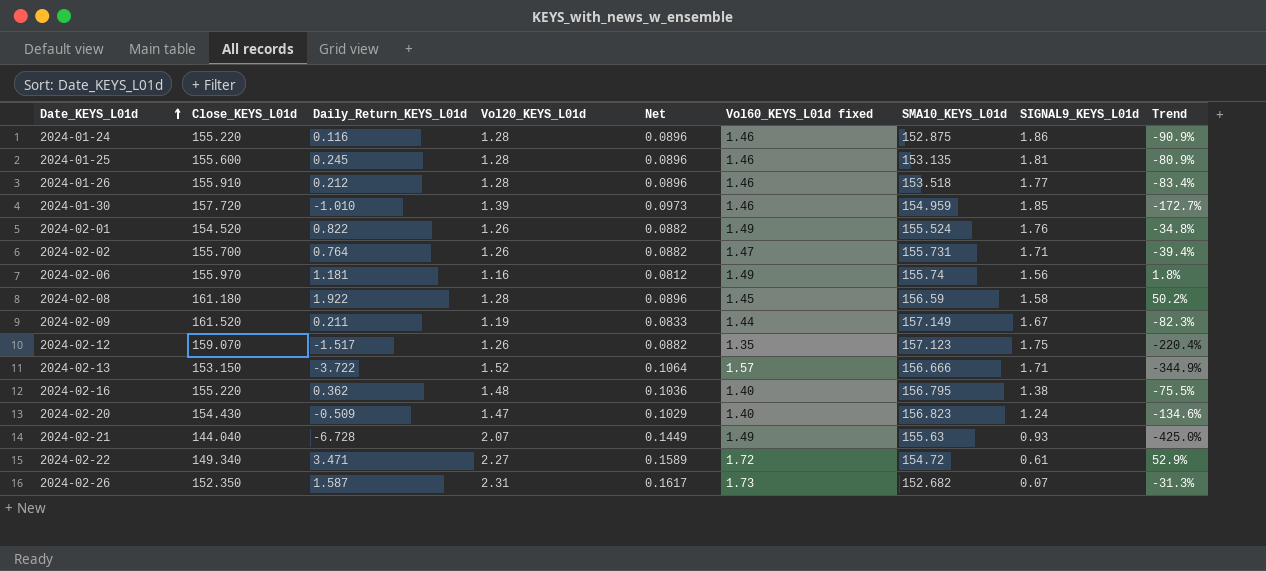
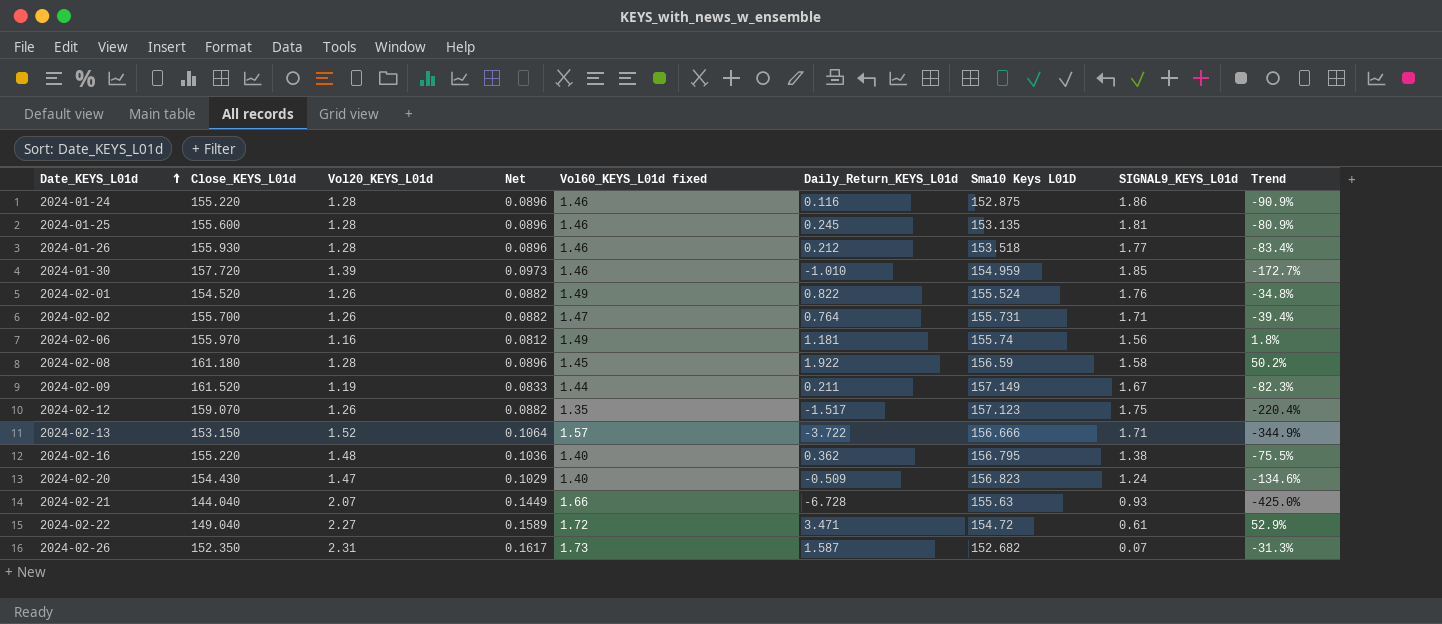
column Daily_Return_KEYS_L01d | position: 3 -> 6
column name: SMA10_KEYS_L01d -> Sma10 Keys L01D
2024-01-26 | Close_KEYS_L01d: 155.910 -> 155.930
2024-02-21 | Vol60_KEYS_L01d fixed: 1.49 -> 1.66
2024-02-22 | Close_KEYS_L01d: 149.340 -> 149.040

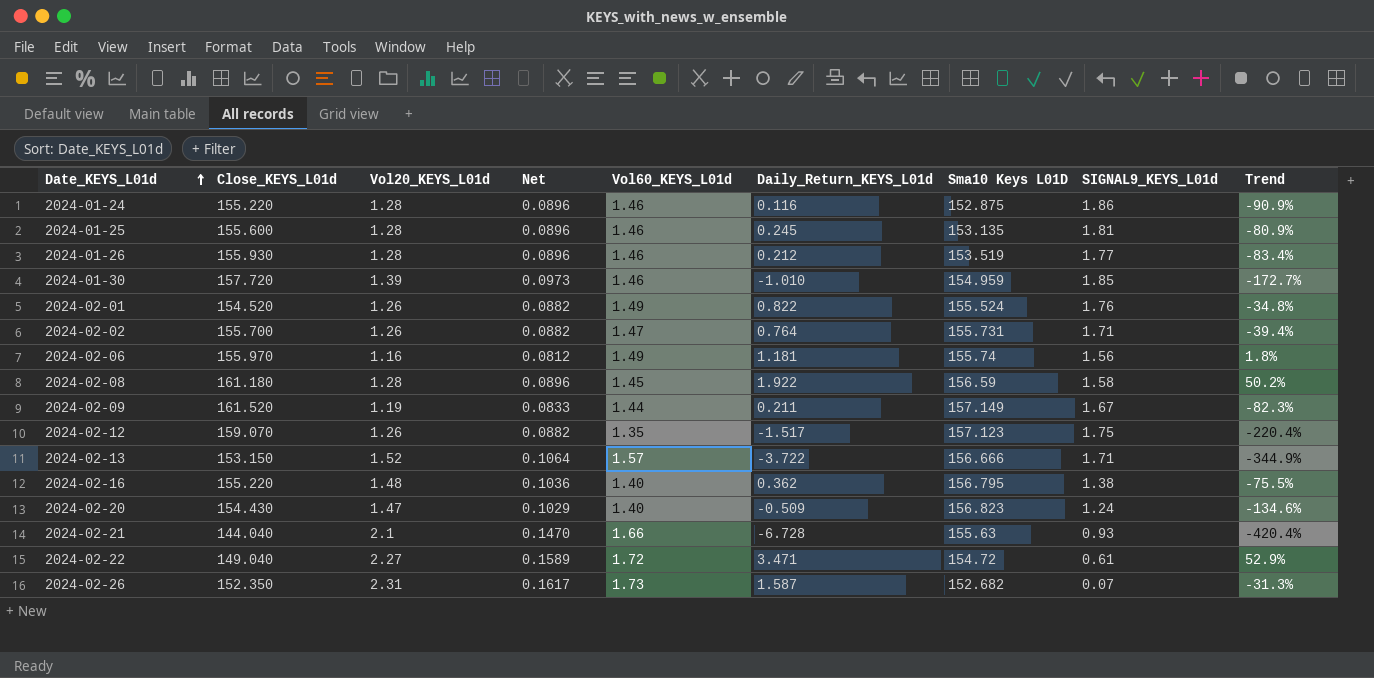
column name: Vol60_KEYS_L01d fixed -> Vol60_KEYS_L01d
2024-01-26 | Sma10 Keys L01D: 153.518 -> 153.519
2024-02-21 | Vol20_KEYS_L01d: 2.07 -> 2.1
2024-02-21 | Net: 0.1449 -> 0.1470
2024-02-21 | Trend: -425.0% -> -420.4%

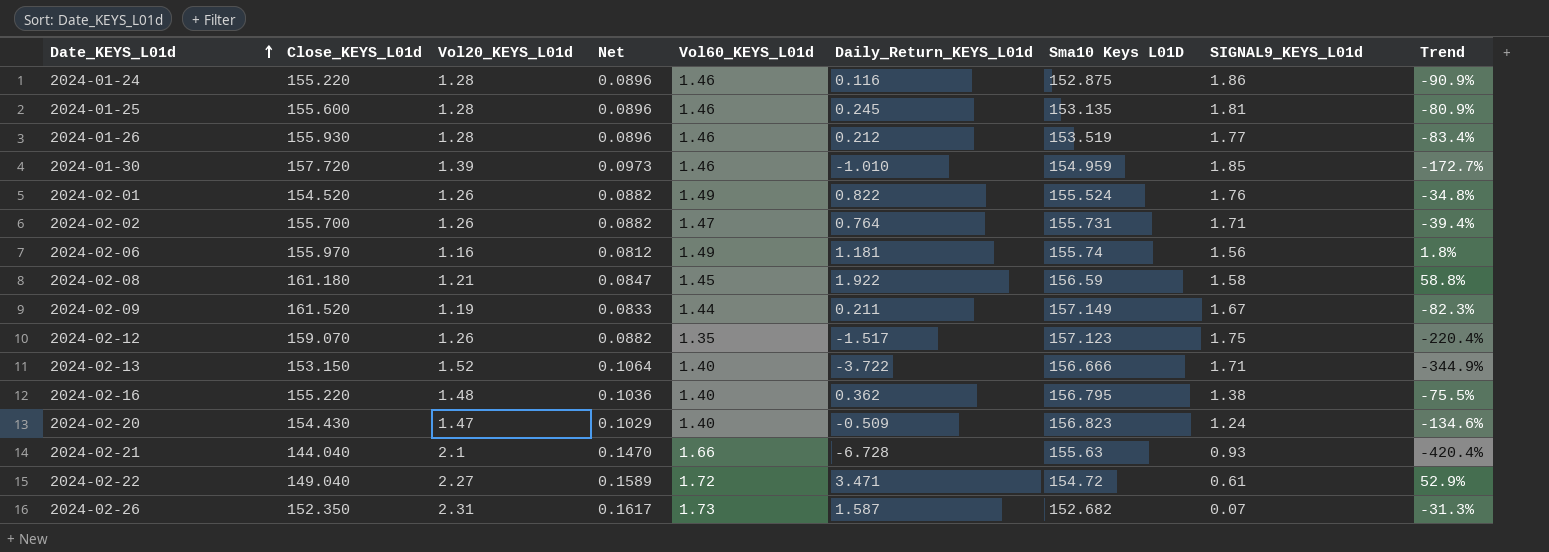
2024-02-08 | Vol20_KEYS_L01d: 1.28 -> 1.21
2024-02-08 | Net: 0.0896 -> 0.0847
2024-02-08 | Trend: 50.2% -> 58.8%
2024-02-13 | Vol60_KEYS_L01d: 1.57 -> 1.40

